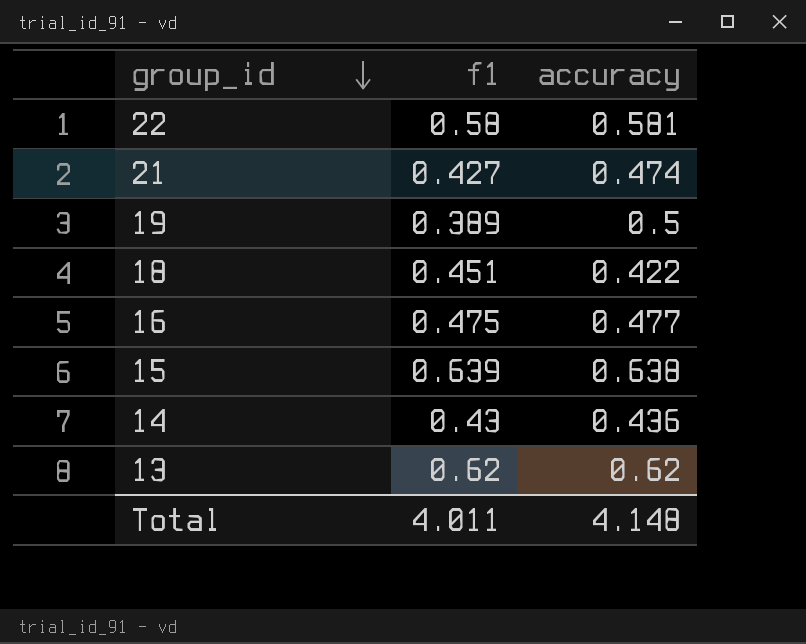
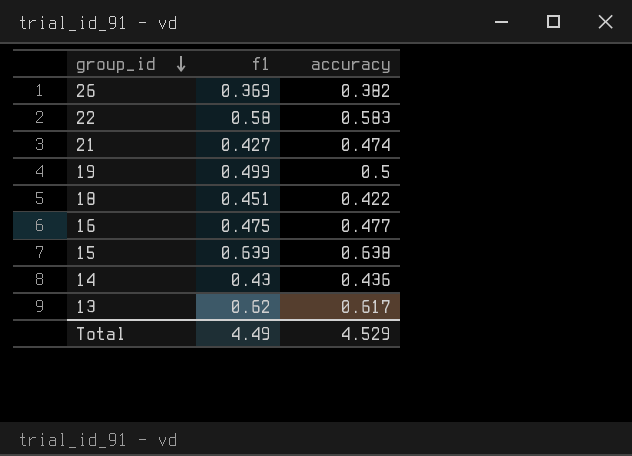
row 26: none -> 0.369 | 0.382
22 | accuracy: 0.581 -> 0.583
19 | f1: 0.389 -> 0.499
13 | accuracy: 0.62 -> 0.617
Total | f1: 4.011 -> 4.49
Total | accuracy: 4.148 -> 4.529

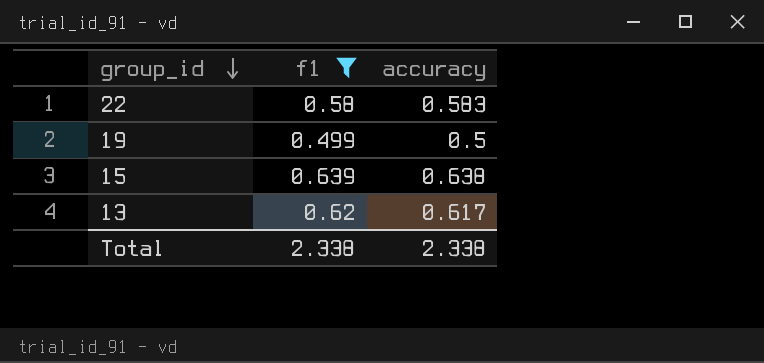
filter: none -> f1 >= 0.499
Total | f1: 4.49 -> 2.338
Total | accuracy: 4.529 -> 2.338

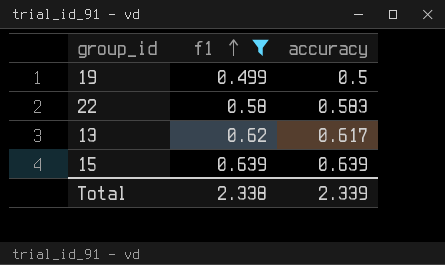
row order: group_id descending -> f1 ascending
15 | accuracy: 0.638 -> 0.639
Total | accuracy: 2.338 -> 2.339

